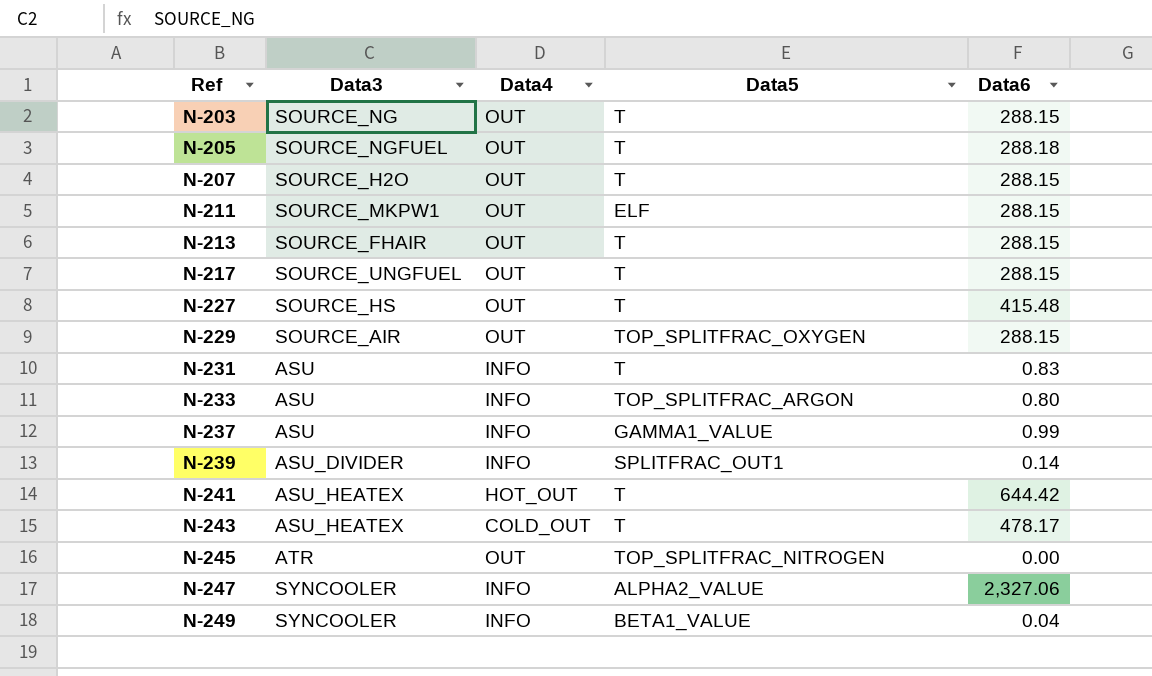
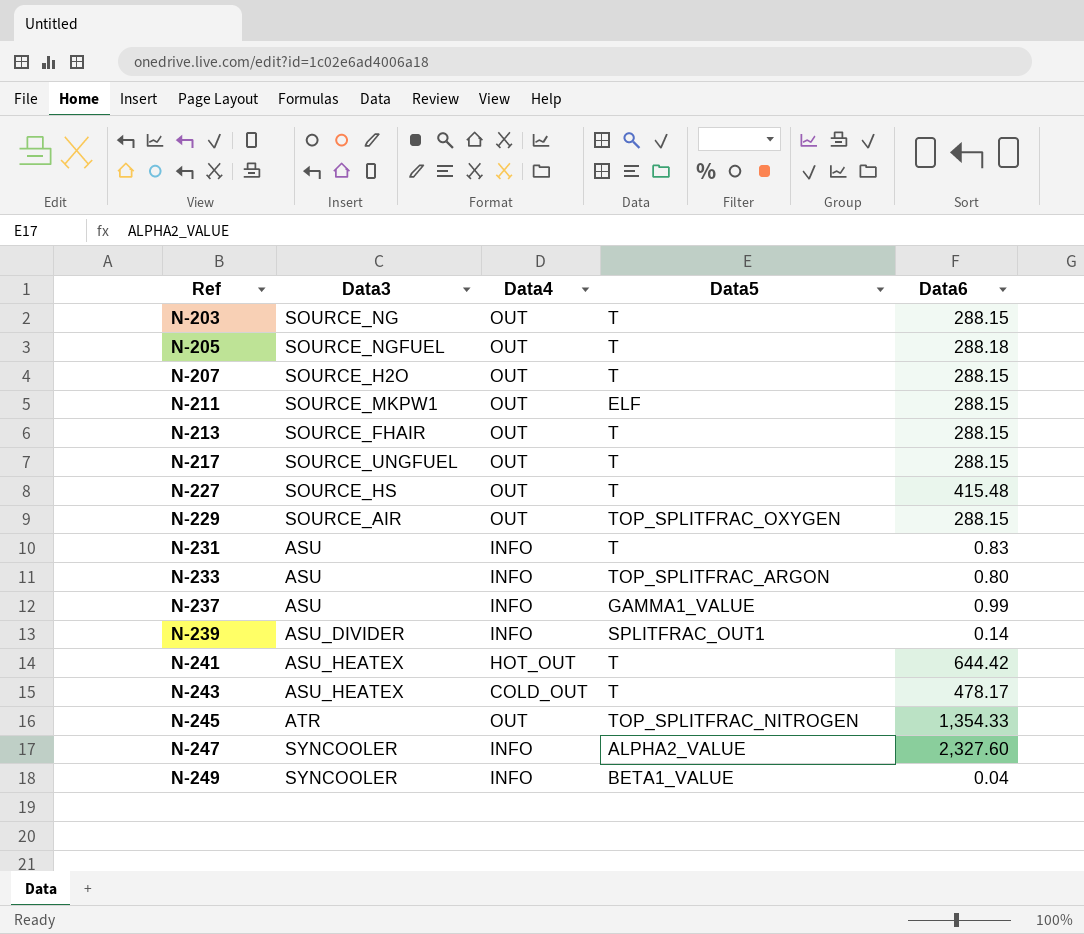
N-245 | Data6: 0.00 -> 1,354.33
N-247 | Data6: 2,327.06 -> 2,327.60

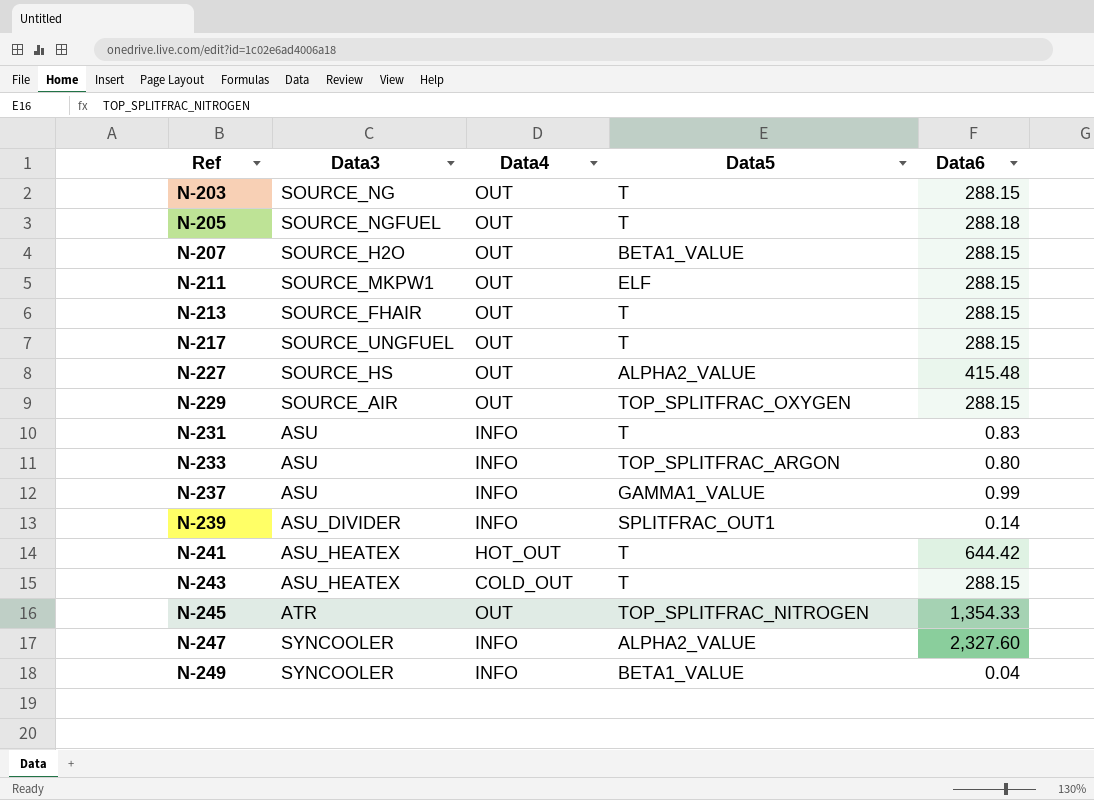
N-207 | Data5: T -> BETA1_VALUE
N-227 | Data5: T -> ALPHA2_VALUE
N-243 | Data6: 478.17 -> 288.15

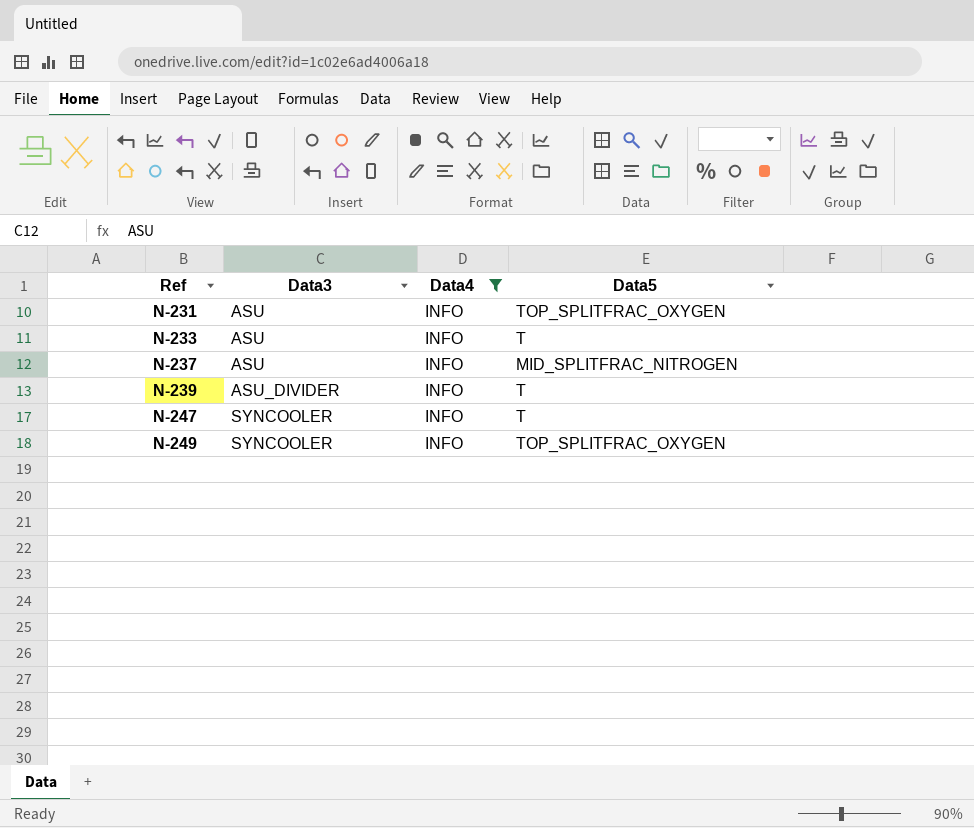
filter: none -> Data4 = INFO
column Data6 | position: 5 -> none
N-231 | Data5: T -> TOP_SPLITFRAC_OXYGEN
N-233 | Data5: TOP_SPLITFRAC_ARGON -> T
N-237 | Data5: GAMMA1_VALUE -> MID_SPLITFRAC_NITROGEN
N-239 | Data5: SPLITFRAC_OUT1 -> T
N-247 | Data5: ALPHA2_VALUE -> T
N-249 | Data5: BETA1_VALUE -> TOP_SPLITFRAC_OXYGEN

